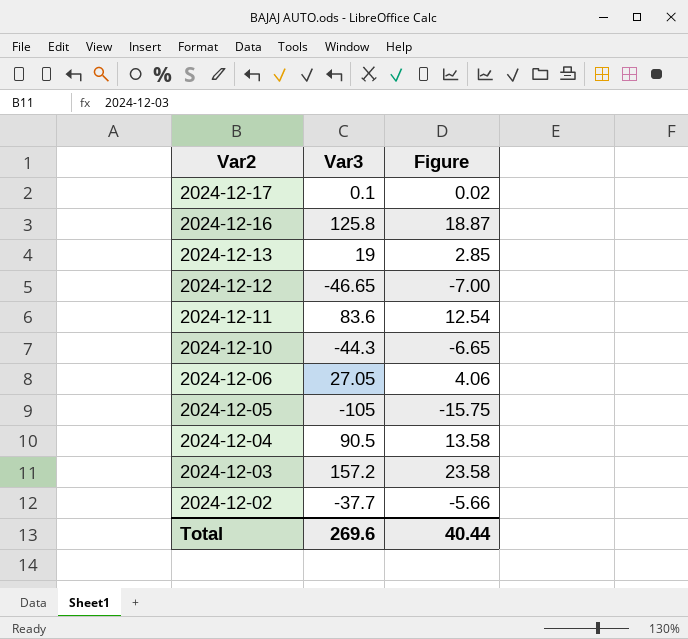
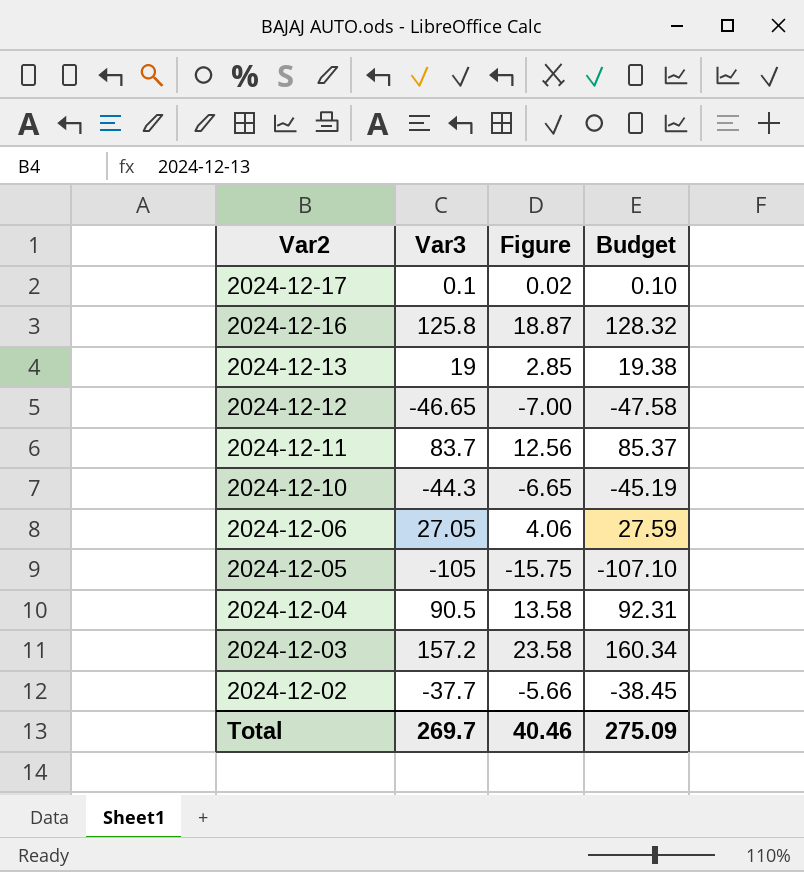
column Budget | formula: none -> [Var3] * 1.02
2024-12-11 | Var3: 83.6 -> 83.7
2024-12-11 | Figure: 12.54 -> 12.56
Total | Var3: 269.6 -> 269.7
Total | Figure: 40.44 -> 40.46

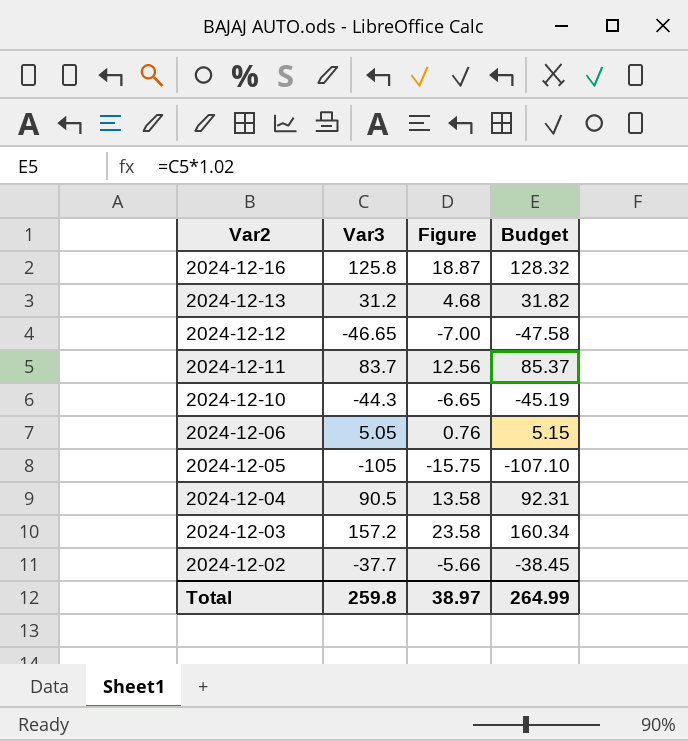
row 2024-12-17: 0.1 | 0.02 | 0.10 -> none
2024-12-13 | Var3: 19 -> 31.2
2024-12-13 | Figure: 2.85 -> 4.68
2024-12-13 | Budget: 19.38 -> 31.82
2024-12-06 | Var3: 27.05 -> 5.05
2024-12-06 | Figure: 4.06 -> 0.76
2024-12-06 | Budget: 27.59 -> 5.15
Total | Var3: 269.7 -> 259.8
Total | Figure: 40.46 -> 38.97
Total | Budget: 275.09 -> 264.99

